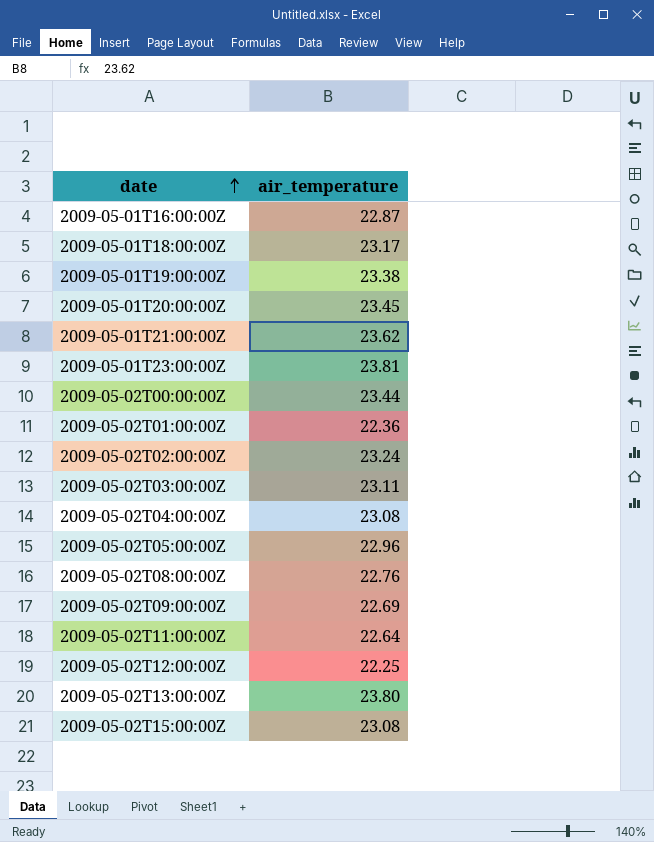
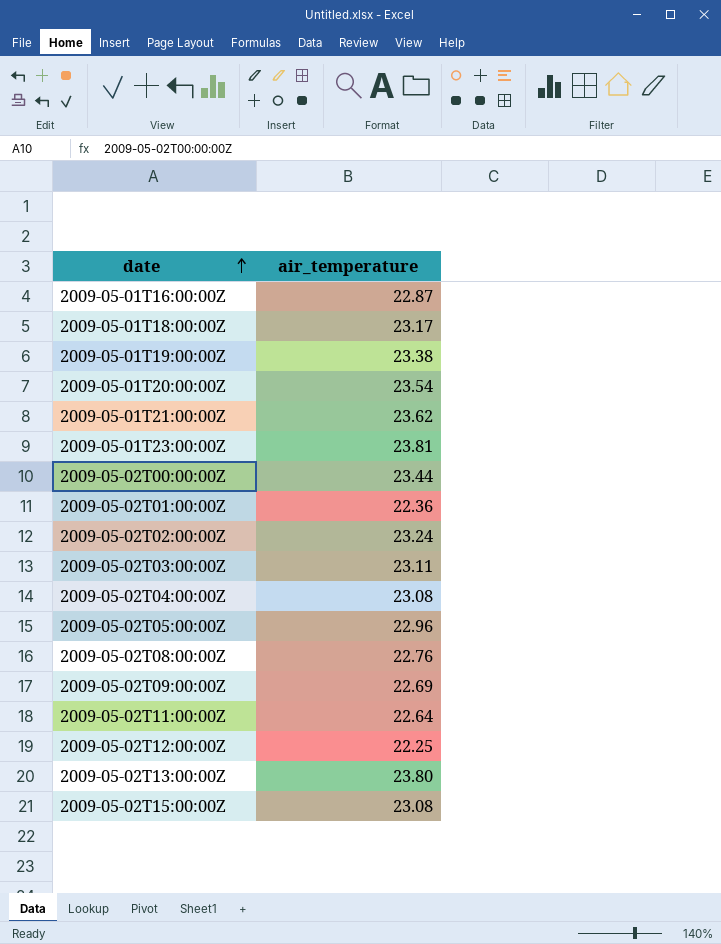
2009-05-01T20:00:00Z | air_temperature: 23.45 -> 23.54

